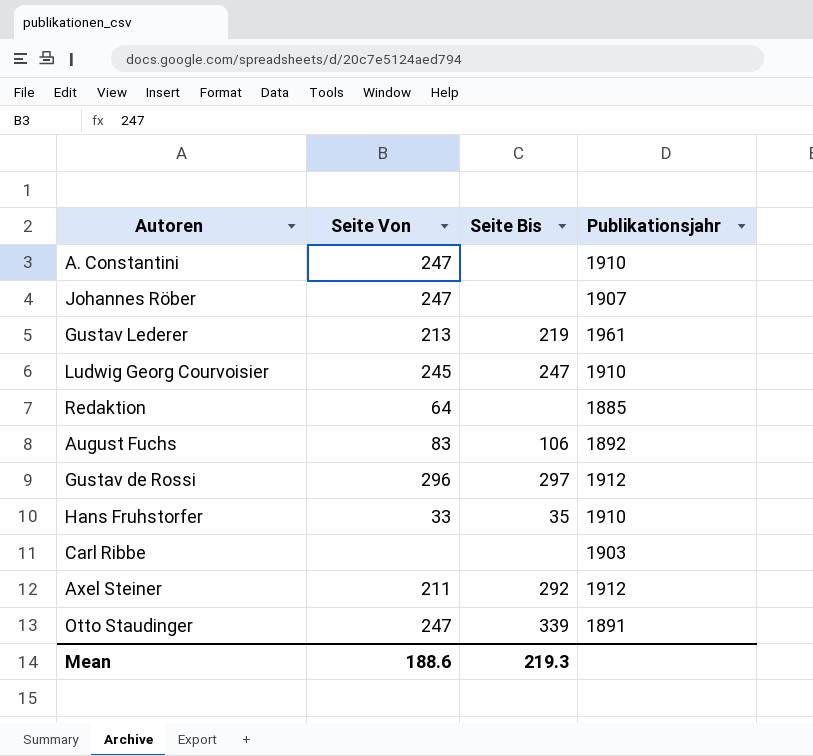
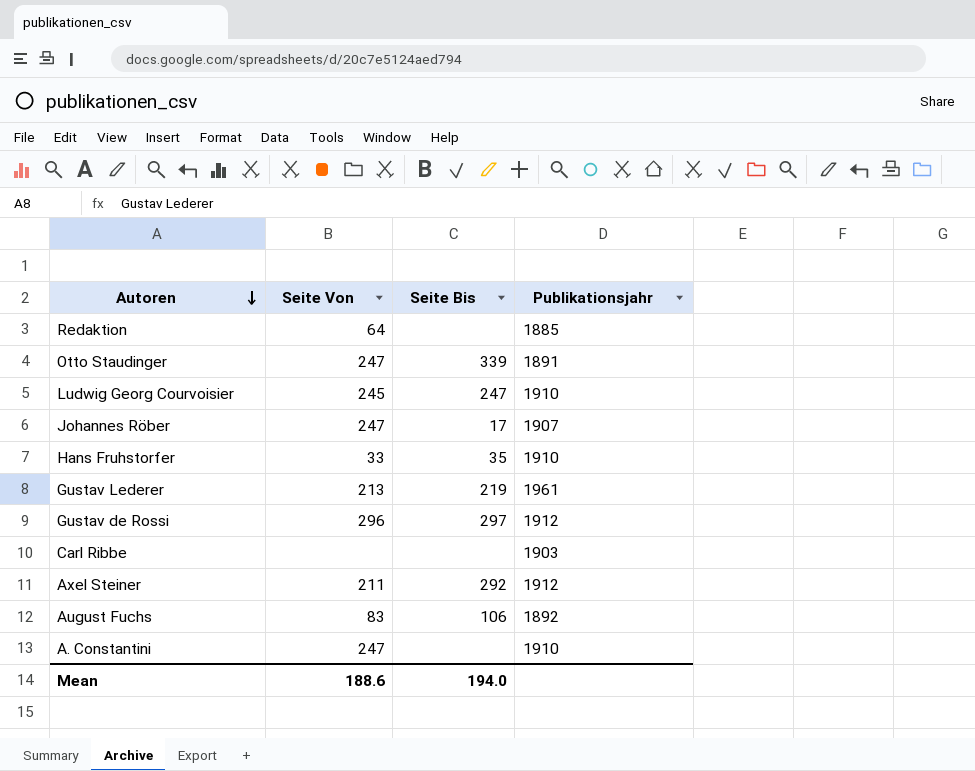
row order: none -> Autoren descending
Johannes Röber | Seite Bis: none -> 17
Mean | Seite Bis: 219.3 -> 194.0

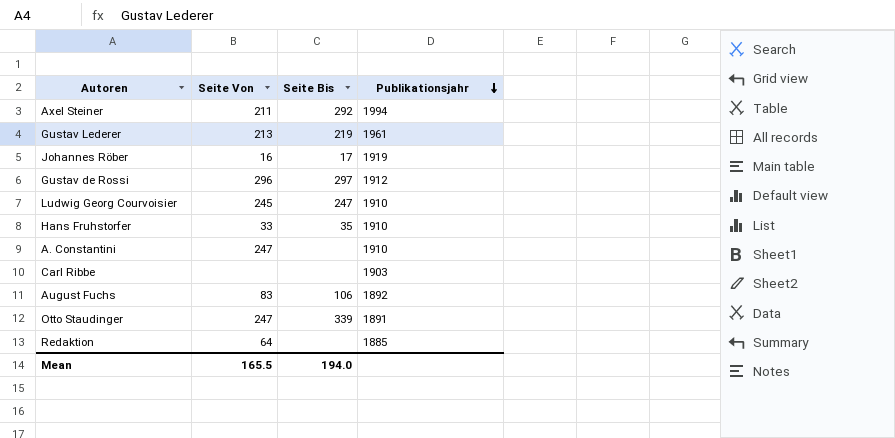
row order: Autoren descending -> Publikationsjahr descending
Axel Steiner | Publikationsjahr: 1912 -> 1994
Johannes Röber | Seite Von: 247 -> 16
Johannes Röber | Publikationsjahr: 1907 -> 1919
Mean | Seite Von: 188.6 -> 165.5

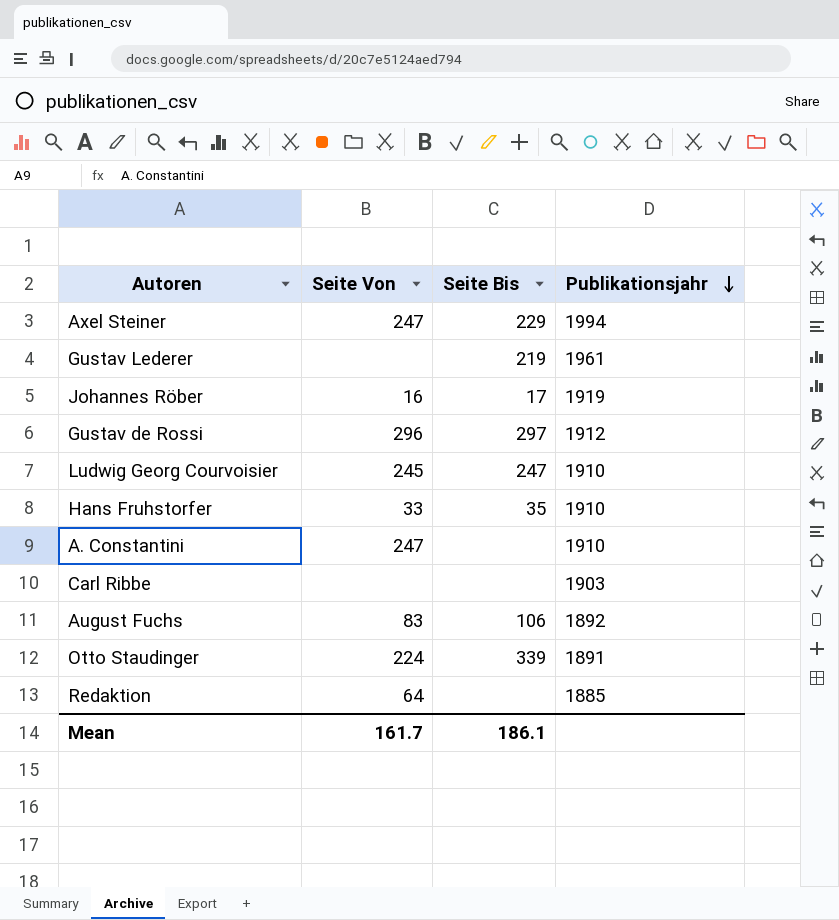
Axel Steiner | Seite Von: 211 -> 247
Axel Steiner | Seite Bis: 292 -> 229
Gustav Lederer | Seite Von: 213 -> none
Otto Staudinger | Seite Von: 247 -> 224
Mean | Seite Von: 165.5 -> 161.7
Mean | Seite Bis: 194.0 -> 186.1

